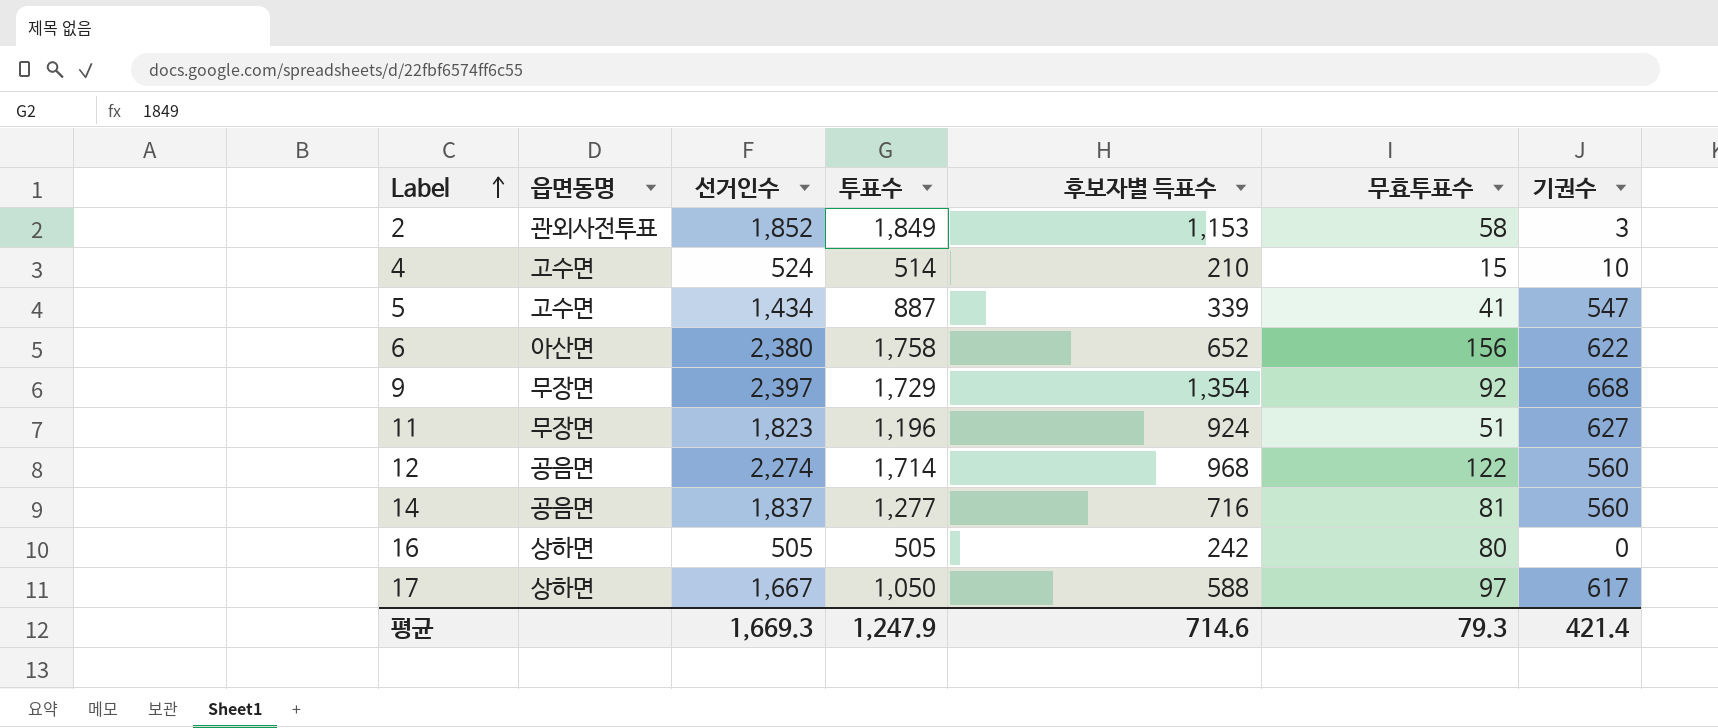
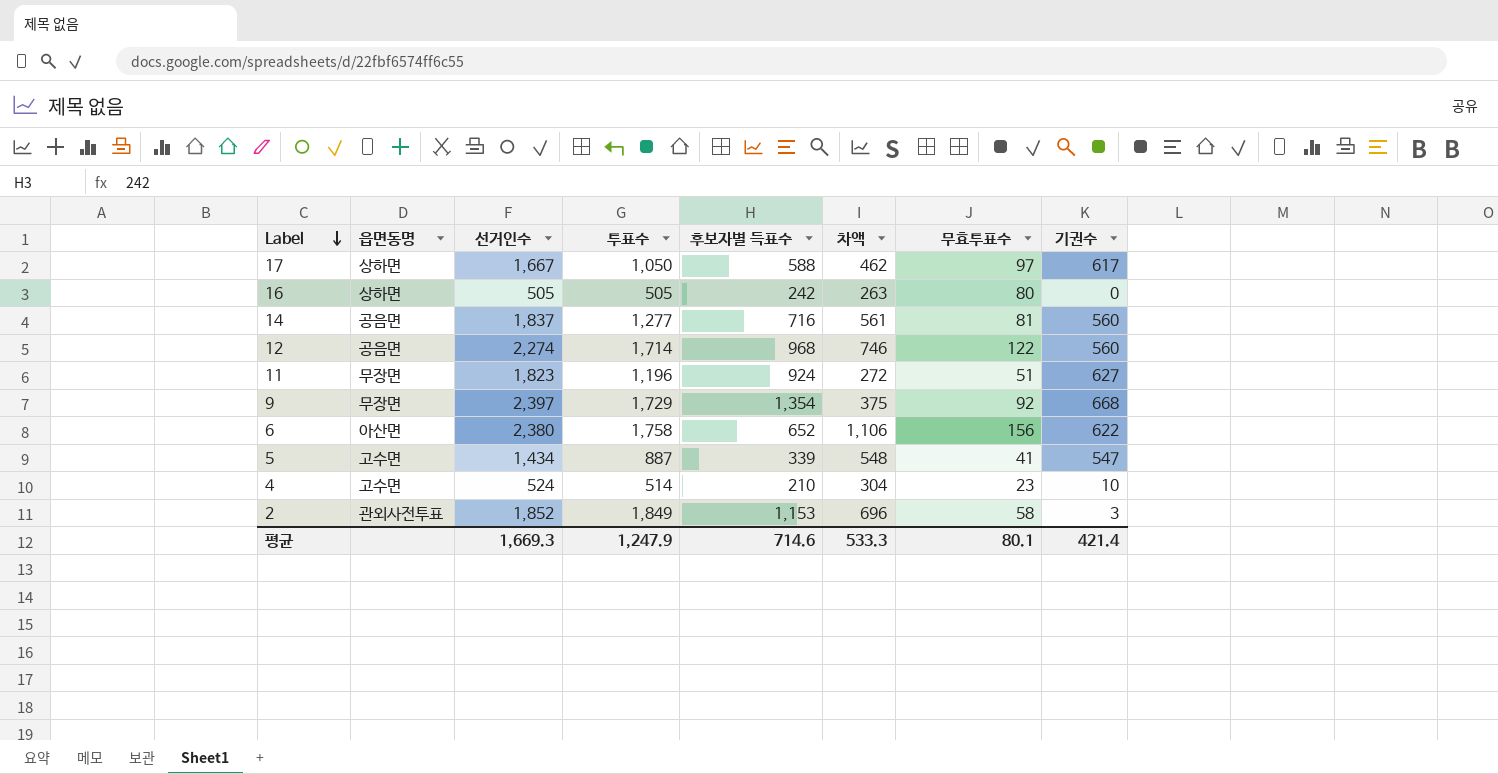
row order: Label ascending -> Label descending
column 차액 | formula: none -> [투표수] - [후보자별 득표수]
4 | 무효투표수: 15 -> 23
평균 | 무효투표수: 79.3 -> 80.1

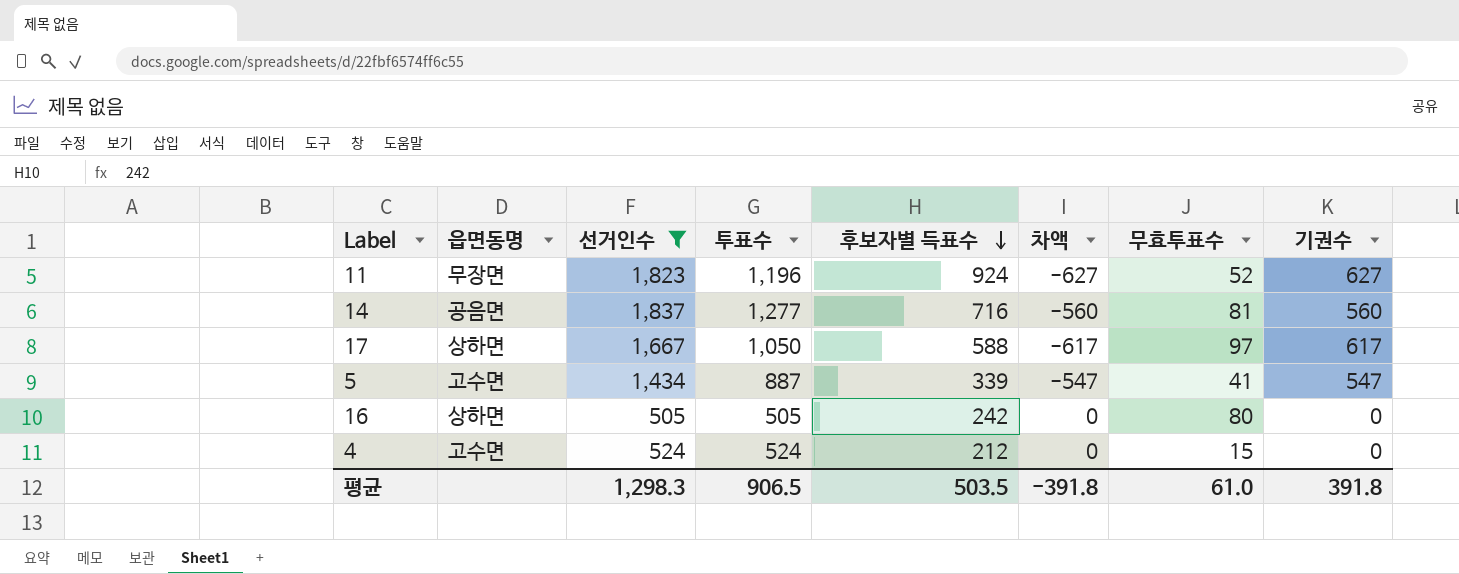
filter: none -> 선거인수 <= 1,837
row order: Label descending -> 후보자별 득표수 descending
column 차액 | formula: [투표수] - [후보자별 득표수] -> [투표수] - [선거인수]
11 | 무효투표수: 51 -> 52
4 | 투표수: 514 -> 524
4 | 후보자별 득표수: 210 -> 212
4 | 무효투표수: 23 -> 15
4 | 기권수: 10 -> 0
평균 | 선거인수: 1,669.3 -> 1,298.3
평균 | 투표수: 1,247.9 -> 906.5
평균 | 후보자별 득표수: 714.6 -> 503.5
평균 | 차액: 533.3 -> -391.8
평균 | 무효투표수: 80.1 -> 61.0
평균 | 기권수: 421.4 -> 391.8

